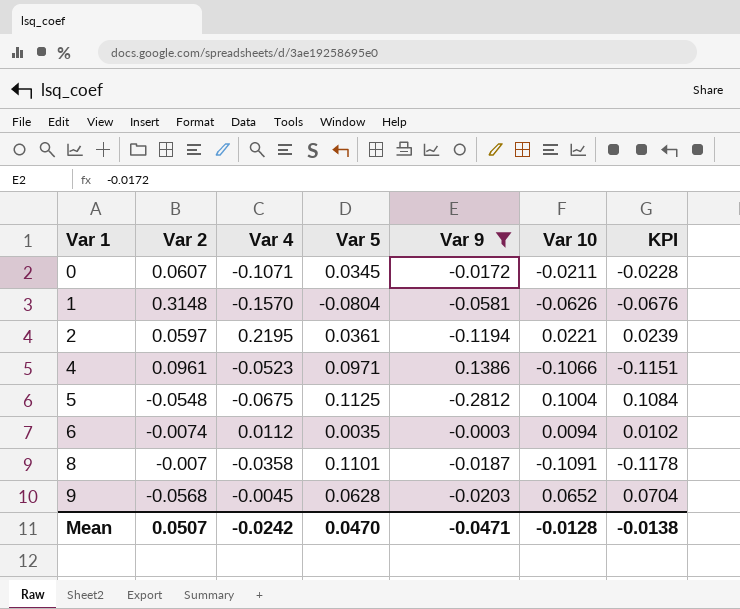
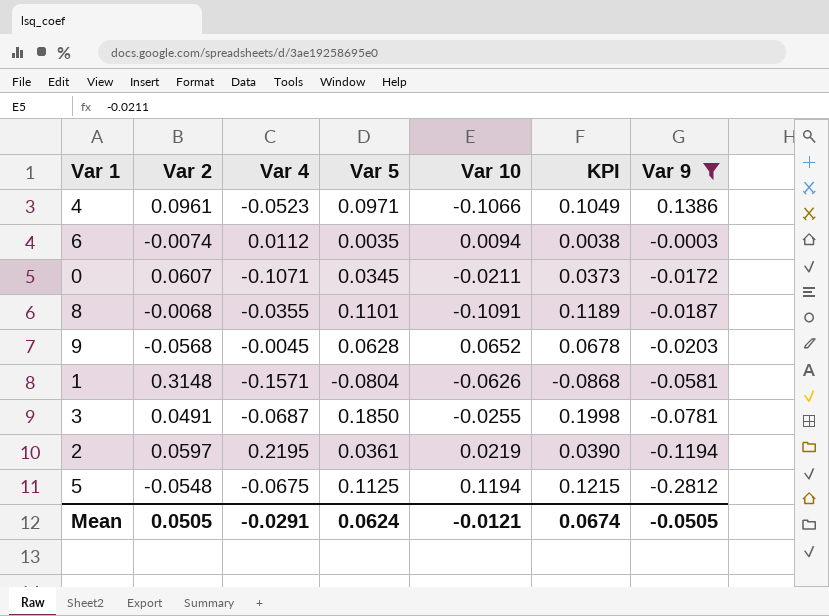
row order: Var 1 ascending -> Var 9 descending
column KPI | formula: [Var 10] * 1.08 -> [Var 5] * 1.08
column Var 9 | position: 5 -> 7
8 | Var 2: -0.007 -> -0.0068
8 | Var 4: -0.0358 -> -0.0355
1 | Var 4: -0.1570 -> -0.1571
row 3: none -> 0.0491 | -0.0687 | 0.1850 | -0.0255 | 0.1998 | -0.0781
2 | Var 10: 0.0221 -> 0.0219
5 | Var 10: 0.1004 -> 0.1194
Mean | Var 2: 0.0507 -> 0.0505
Mean | Var 4: -0.0242 -> -0.0291
Mean | Var 5: 0.0470 -> 0.0624
Mean | Var 10: -0.0128 -> -0.0121
Mean | KPI: -0.0138 -> 0.0674
Mean | Var 9: -0.0471 -> -0.0505

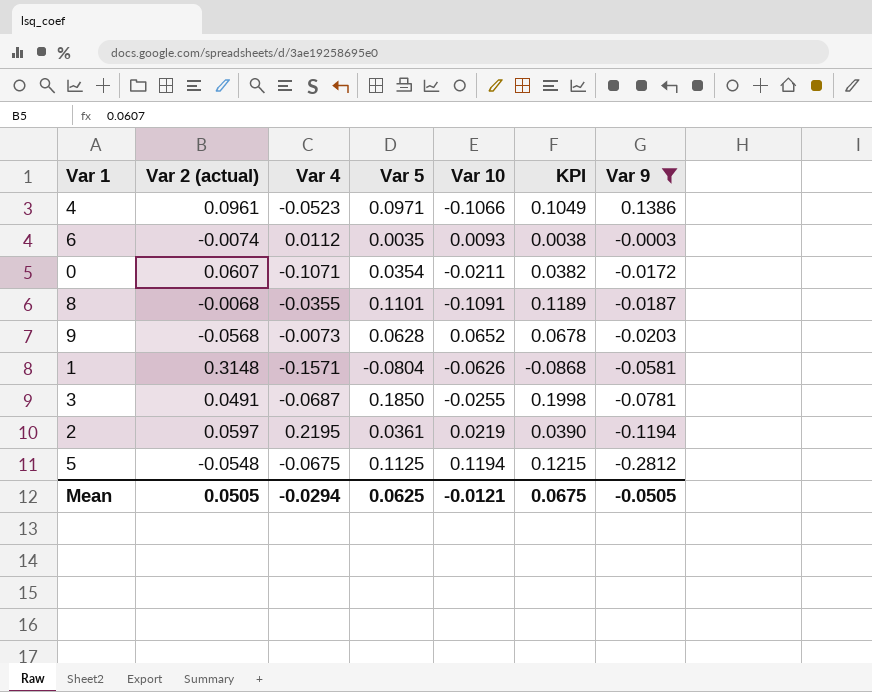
column name: Var 2 -> Var 2 (actual)
6 | Var 10: 0.0094 -> 0.0093
0 | Var 5: 0.0345 -> 0.0354
0 | KPI: 0.0373 -> 0.0382
9 | Var 4: -0.0045 -> -0.0073
Mean | Var 4: -0.0291 -> -0.0294
Mean | Var 5: 0.0624 -> 0.0625
Mean | KPI: 0.0674 -> 0.0675

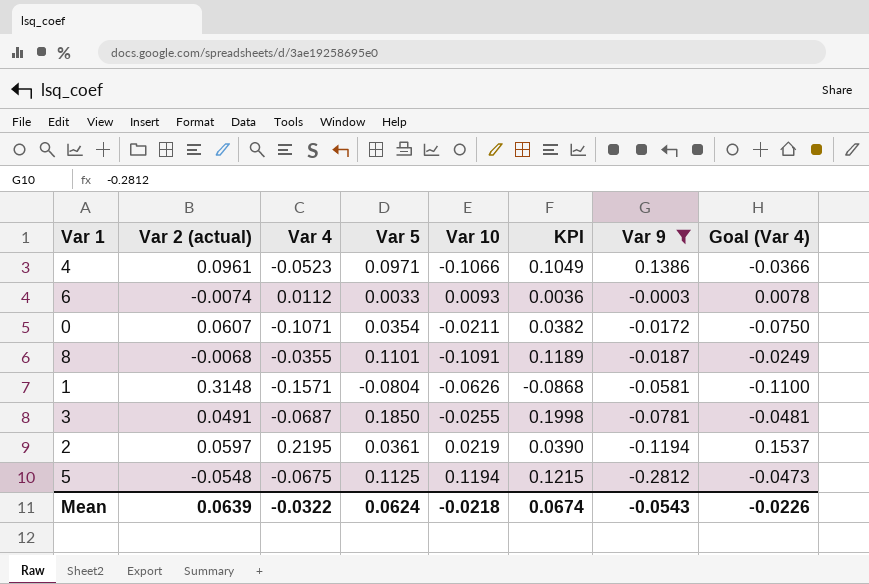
column Goal (Var 4) | formula: none -> [Var 4] * 0.7
row 9: -0.0568 | -0.0073 | 0.0628 | 0.0652 | 0.0678 | -0.0203 -> none
6 | Var 5: 0.0035 -> 0.0033
6 | KPI: 0.0038 -> 0.0036
Mean | Var 2 (actual): 0.0505 -> 0.0639
Mean | Var 4: -0.0294 -> -0.0322
Mean | Var 5: 0.0625 -> 0.0624
Mean | Var 10: -0.0121 -> -0.0218
Mean | KPI: 0.0675 -> 0.0674
Mean | Var 9: -0.0505 -> -0.0543

